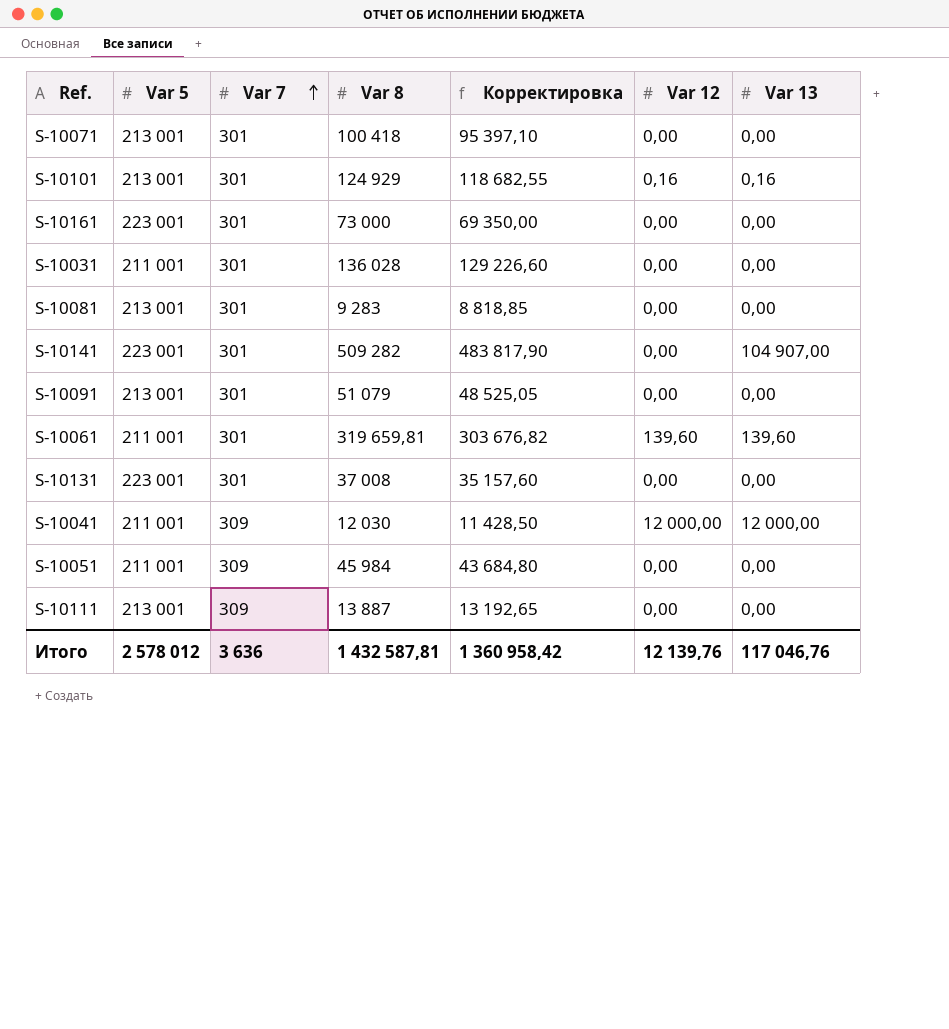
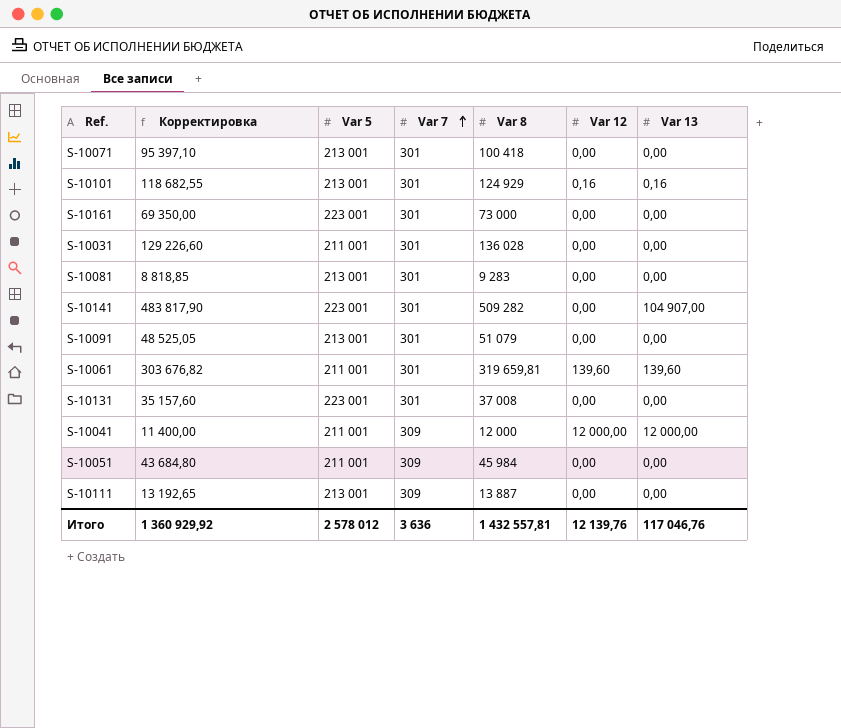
column Корректировка | position: 5 -> 2
S-10041 | Корректировка: 11 428,50 -> 11 400,00
S-10041 | Var 8: 12 030 -> 12 000
Итого | Корректировка: 1 360 958,42 -> 1 360 929,92
Итого | Var 8: 1 432 587,81 -> 1 432 557,81

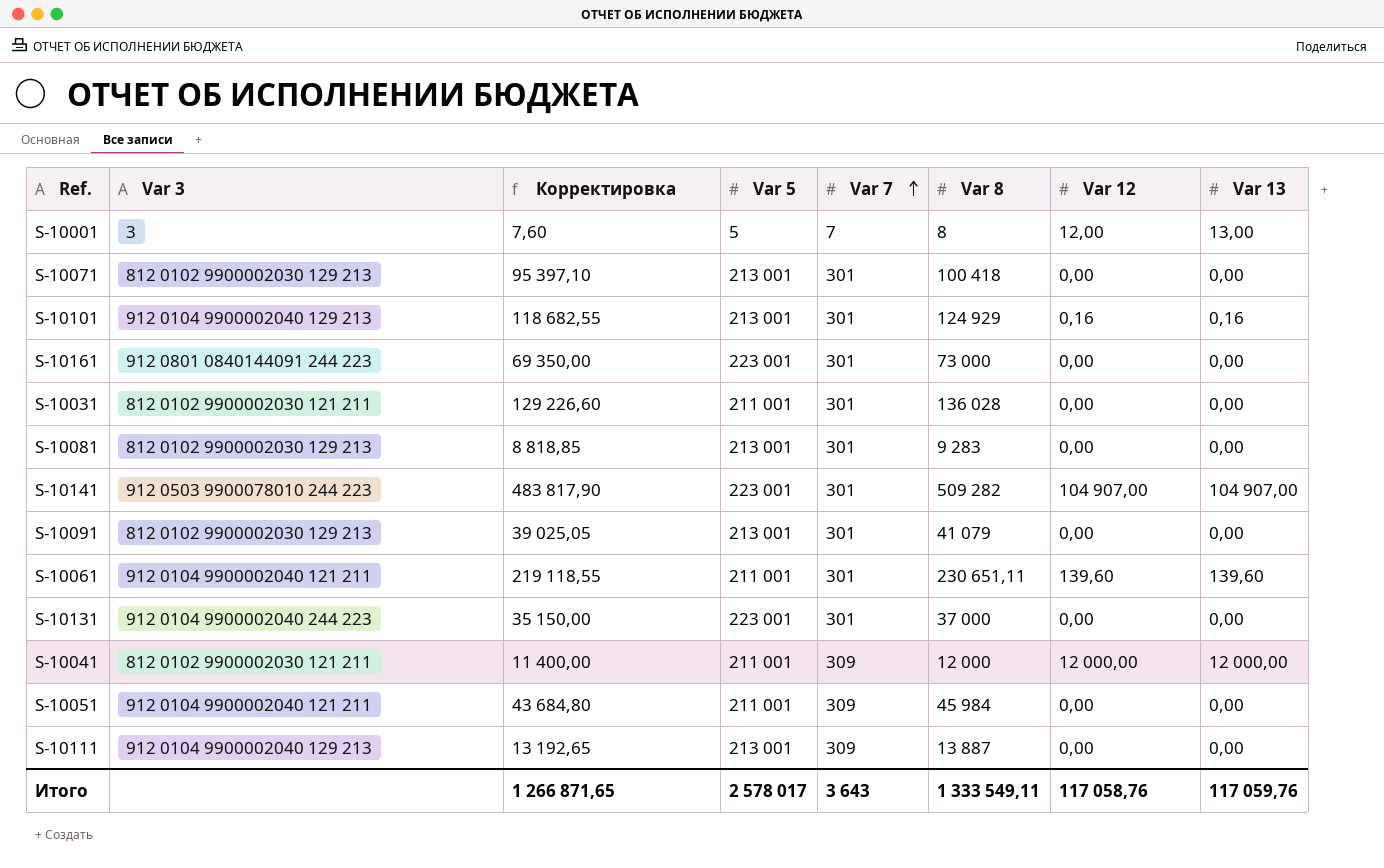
column Var 3 | position: none -> 2
row S-10001: none -> 3 | 7,60 | 5 | 7 | 8 | 12,00 | 13,00
S-10141 | Var 12: 0,00 -> 104 907,00
S-10091 | Корректировка: 48 525,05 -> 39 025,05
S-10091 | Var 8: 51 079 -> 41 079
S-10061 | Корректировка: 303 676,82 -> 219 118,55
S-10061 | Var 8: 319 659,81 -> 230 651,11
S-10131 | Корректировка: 35 157,60 -> 35 150,00
S-10131 | Var 8: 37 008 -> 37 000
Итого | Корректировка: 1 360 929,92 -> 1 266 871,65
Итого | Var 5: 2 578 012 -> 2 578 017
Итого | Var 7: 3 636 -> 3 643
Итого | Var 8: 1 432 557,81 -> 1 333 549,11
Итого | Var 12: 12 139,76 -> 117 058,76
Итого | Var 13: 117 046,76 -> 117 059,76

